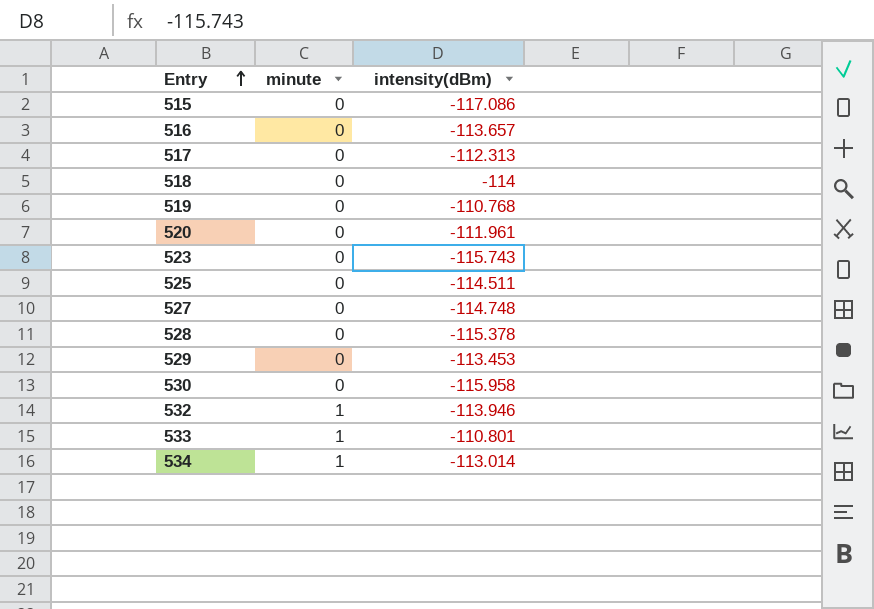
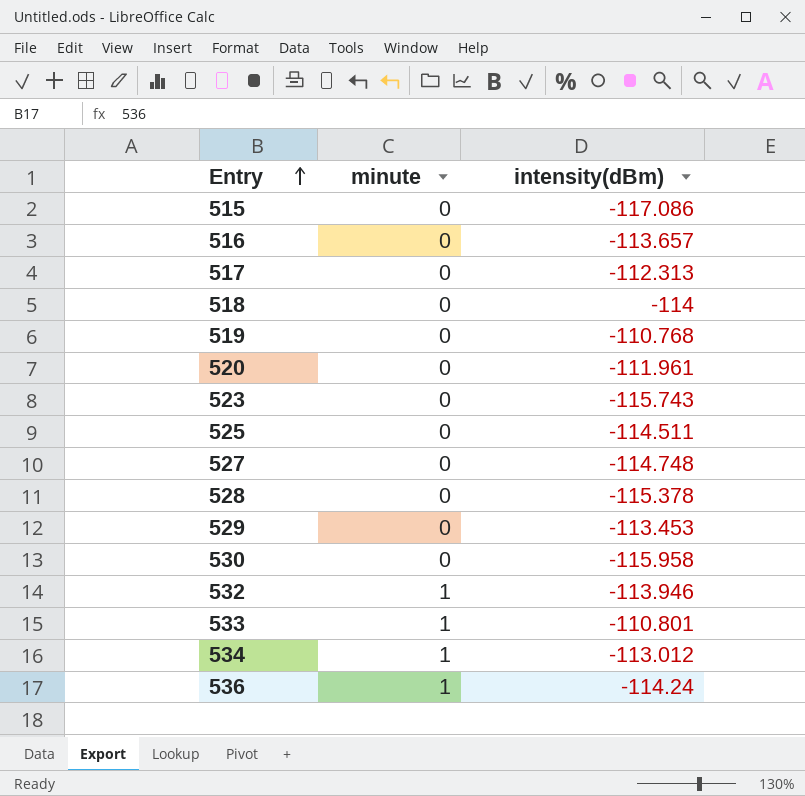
534 | intensity(dBm): -113.014 -> -113.012
row 536: none -> 1 | -114.24

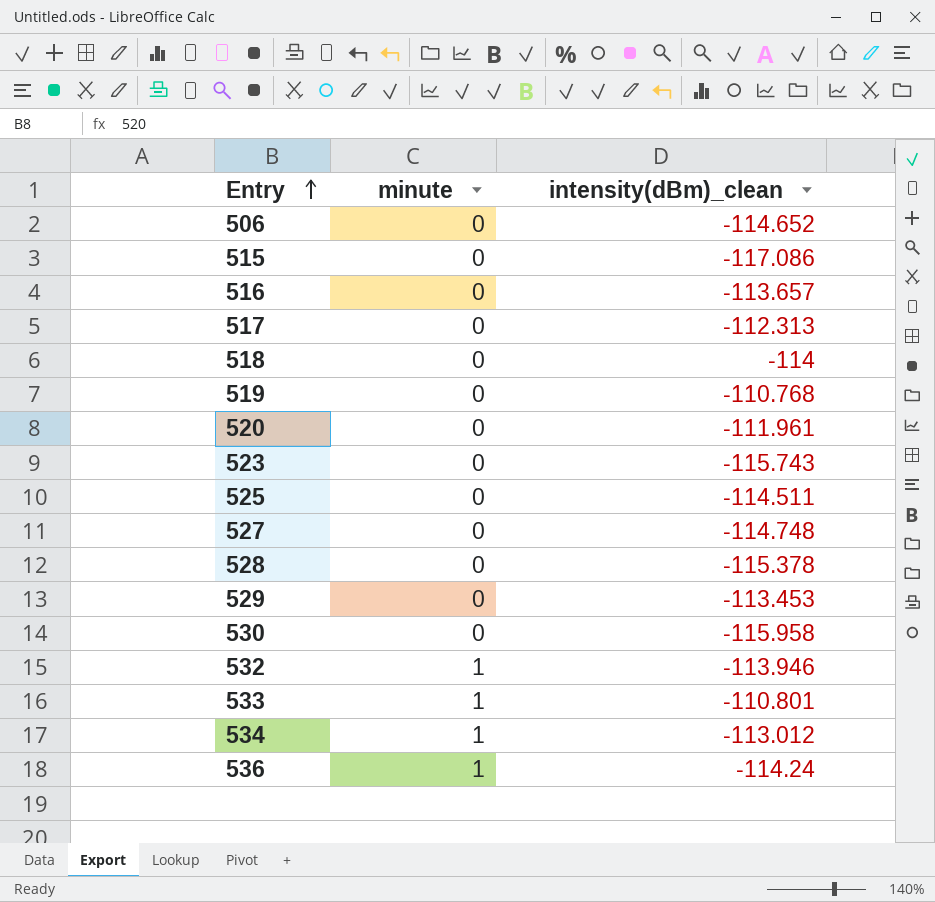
column name: intensity(dBm) -> intensity(dBm)_clean
row 506: none -> 0 | -114.652

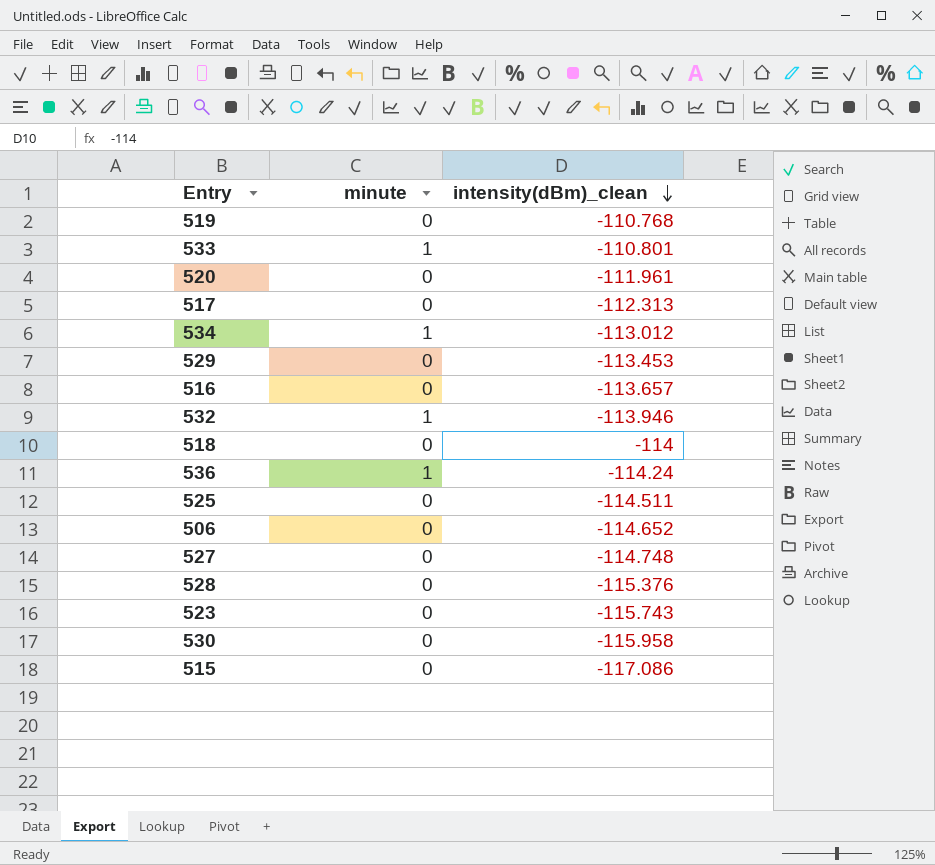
row order: Entry ascending -> intensity(dBm)_clean descending
528 | intensity(dBm)_clean: -115.378 -> -115.376

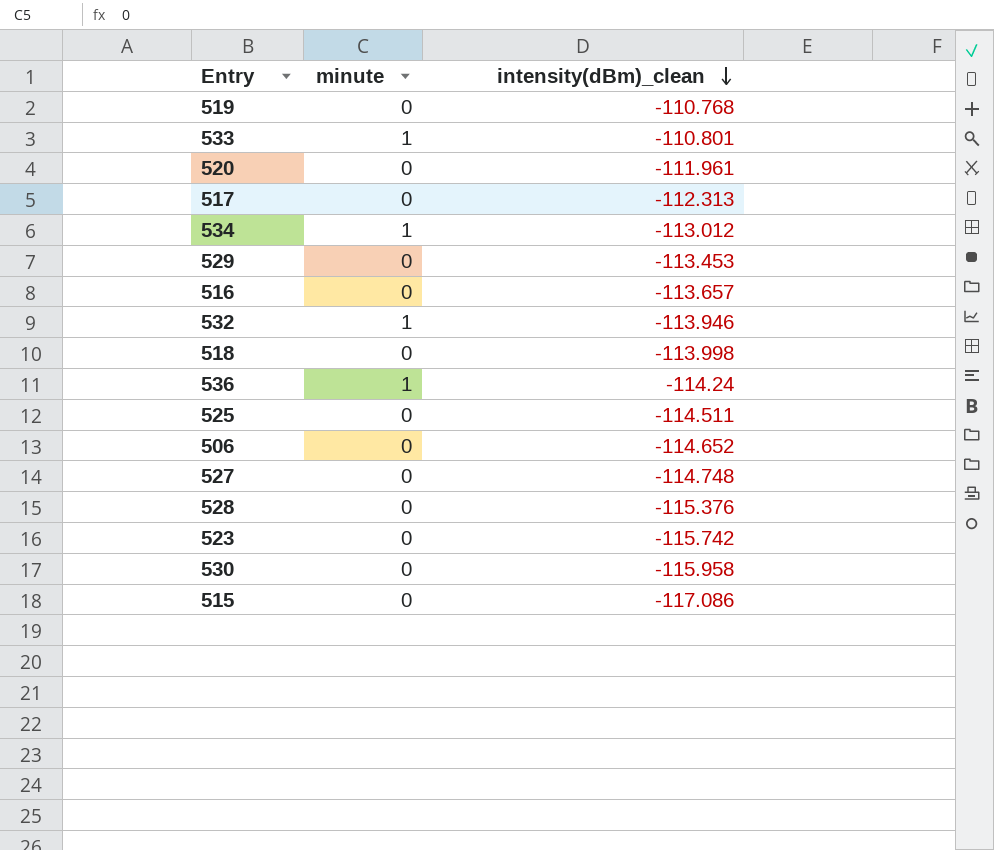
518 | intensity(dBm)_clean: -114 -> -113.998
523 | intensity(dBm)_clean: -115.743 -> -115.742

